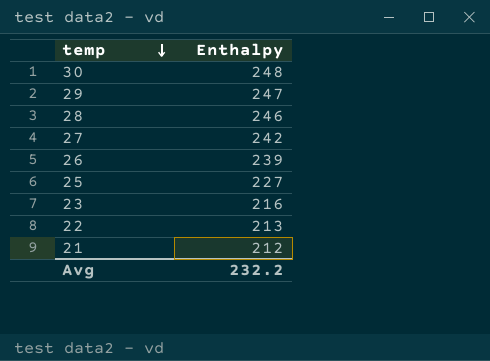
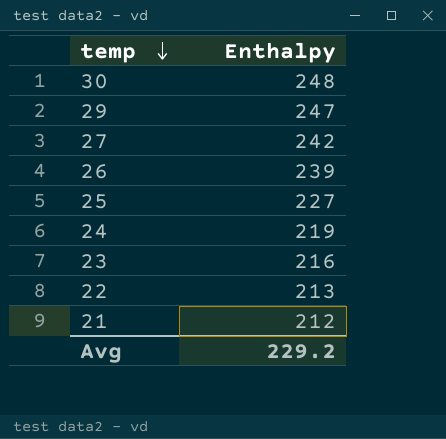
row 28: 246 -> none
row 24: none -> 219
Avg | Enthalpy: 232.2 -> 229.2

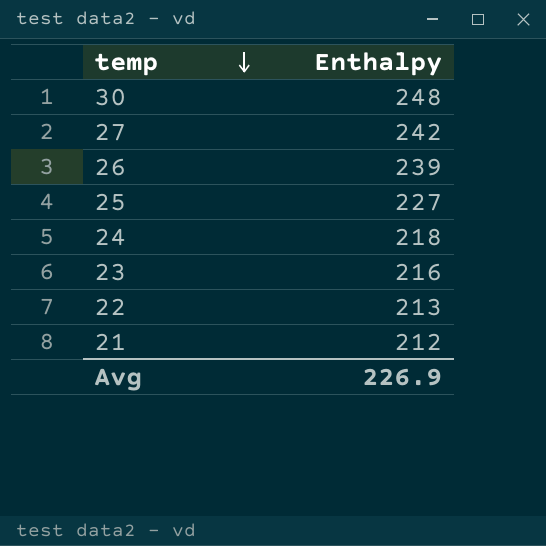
row 29: 247 -> none
24 | Enthalpy: 219 -> 218
Avg | Enthalpy: 229.2 -> 226.9

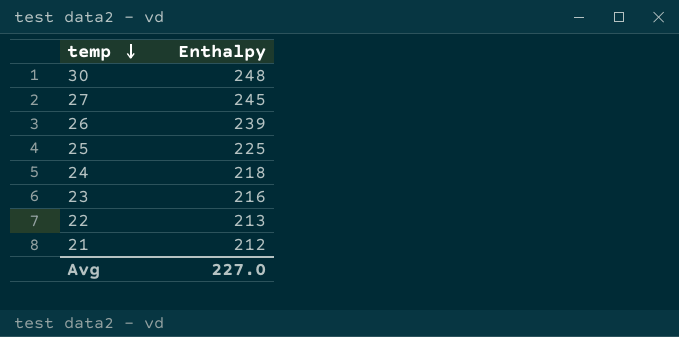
27 | Enthalpy: 242 -> 245
25 | Enthalpy: 227 -> 225
Avg | Enthalpy: 226.9 -> 227.0

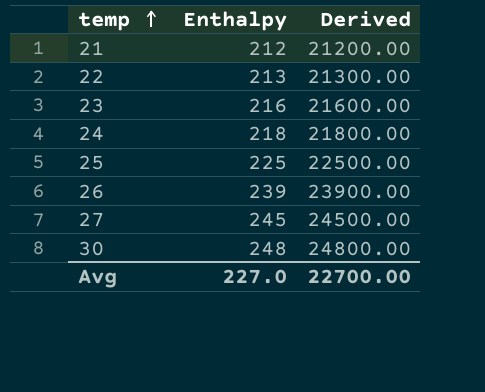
row order: temp descending -> temp ascending
column Derived | formula: none -> [Enthalpy] * 100

